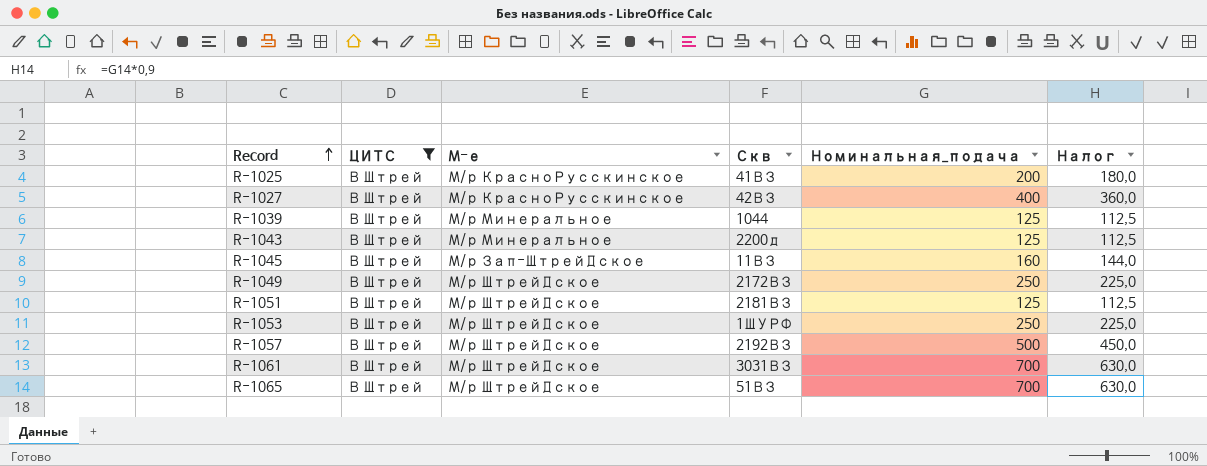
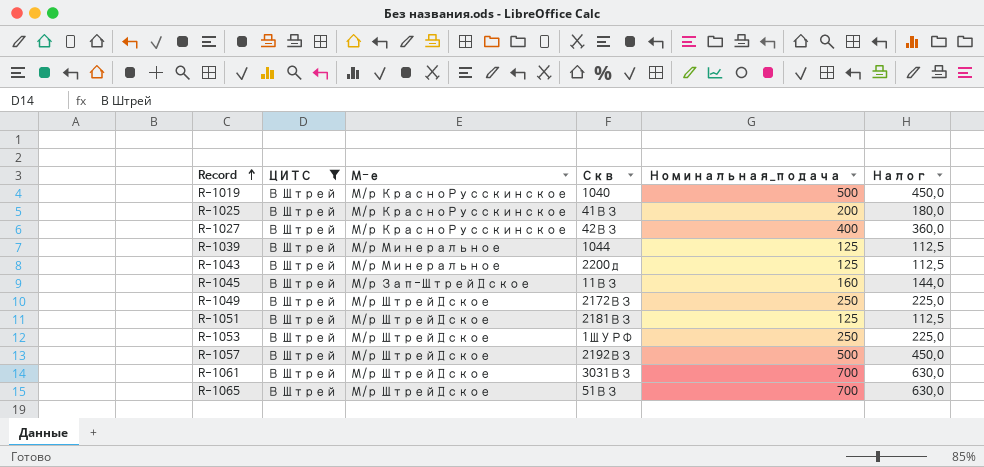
row R-1019: none -> В Штрей | М/р КрасноРусскинское | 1040 | 500 | 450,0

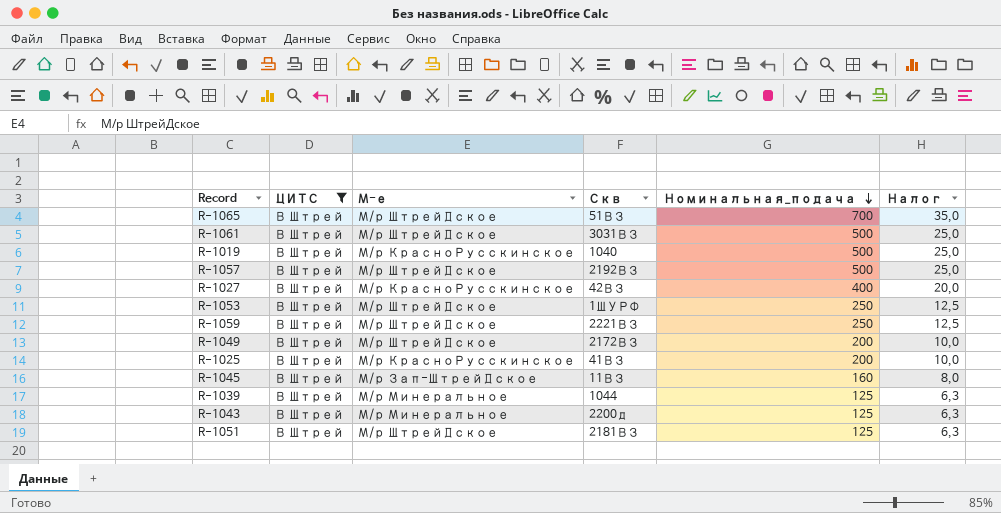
row order: Record ascending -> Номинальная_подача descending
column Налог | formula: [Номинальная_подача] * 0,9 -> [Номинальная_подача] * 0,05
R-1061 | Номинальная_подача: 700 -> 500
row R-1059: none -> В Штрей | М/р ШтрейДское | 2221ВЗ | 250 | 12,5
R-1049 | Номинальная_подача: 250 -> 200

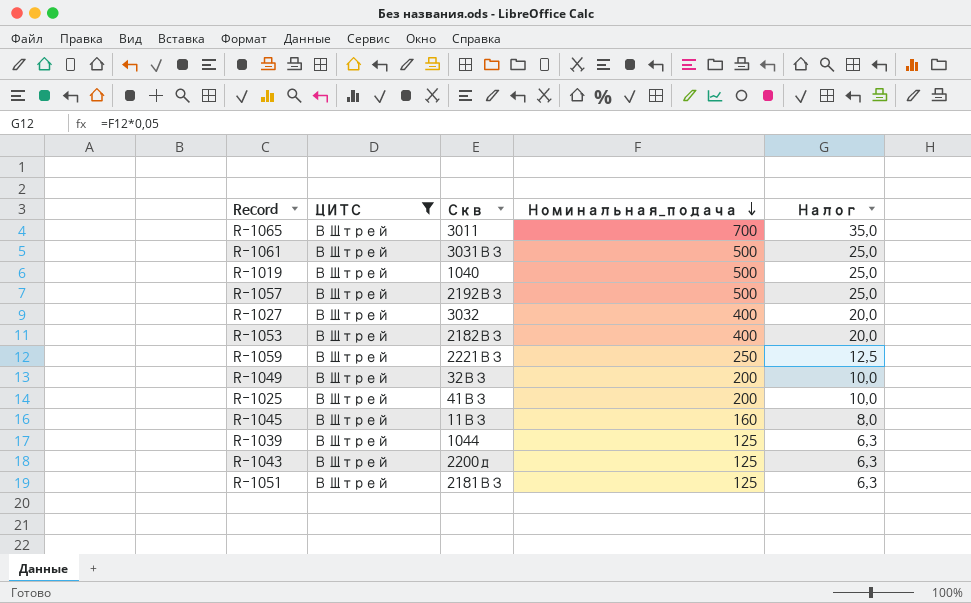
column М-е | position: 3 -> none
R-1065 | Скв: 51ВЗ -> 3011
R-1027 | Скв: 42ВЗ -> 3032
R-1053 | Скв: 1ШУРФ -> 2182ВЗ
R-1053 | Номинальная_подача: 250 -> 400
R-1053 | Налог: 12,5 -> 20,0
R-1049 | Скв: 2172ВЗ -> 32ВЗ

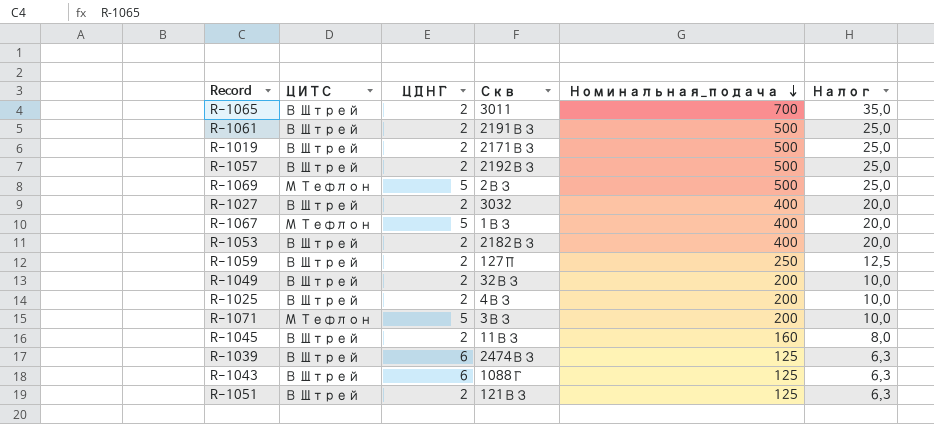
filter: ЦИТС = В Штрей -> none
column ЦДНГ | position: none -> 3
R-1061 | Скв: 3031ВЗ -> 2191ВЗ
R-1019 | Скв: 1040 -> 2171ВЗ
R-1059 | Скв: 2221ВЗ -> 127П
R-1025 | Скв: 41ВЗ -> 4ВЗ
R-1039 | Скв: 1044 -> 2474ВЗ
R-1043 | Скв: 2200д -> 1088Г
R-1051 | Скв: 2181ВЗ -> 121ВЗ

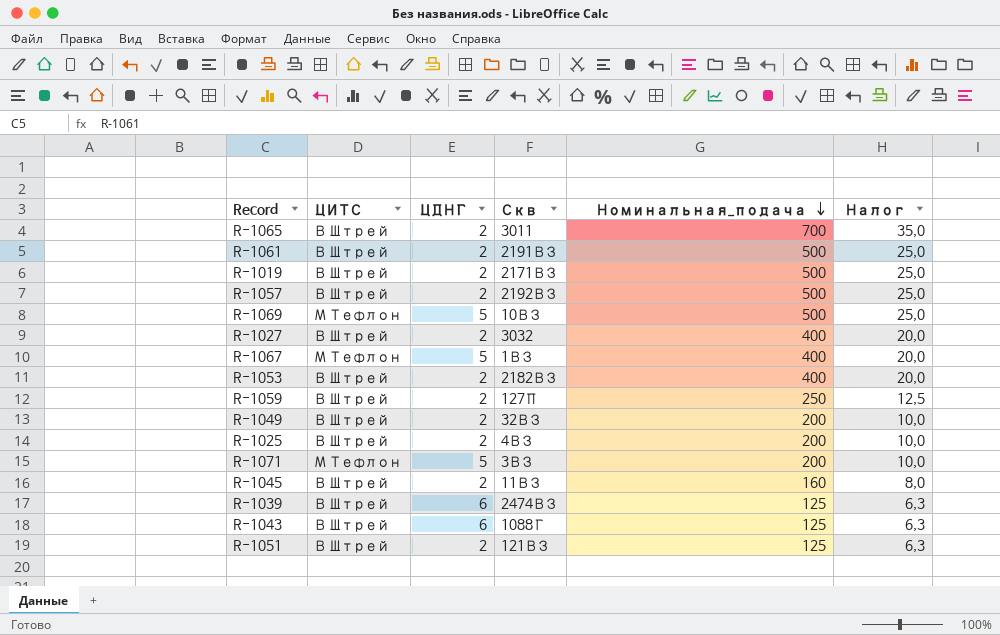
R-1069 | Скв: 2ВЗ -> 10ВЗ

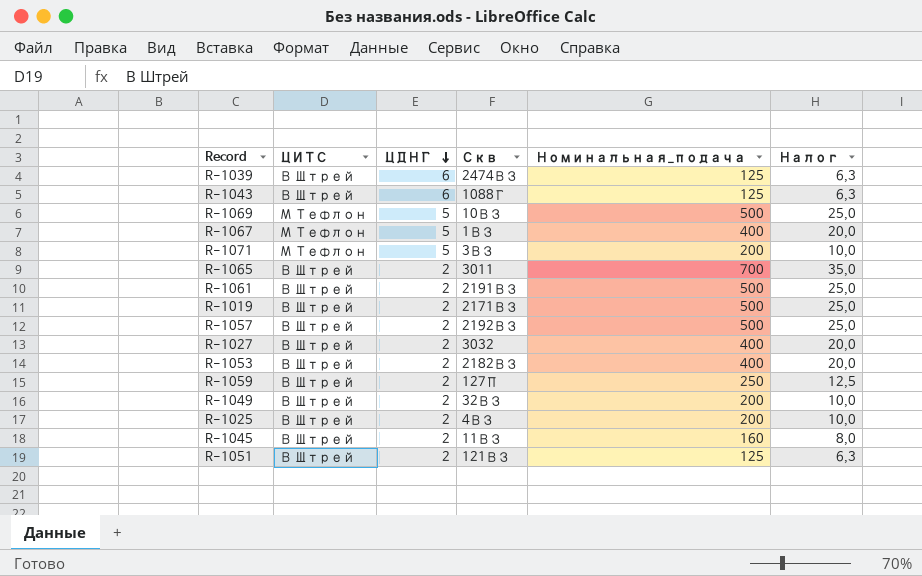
row order: Номинальная_подача descending -> ЦДНГ descending

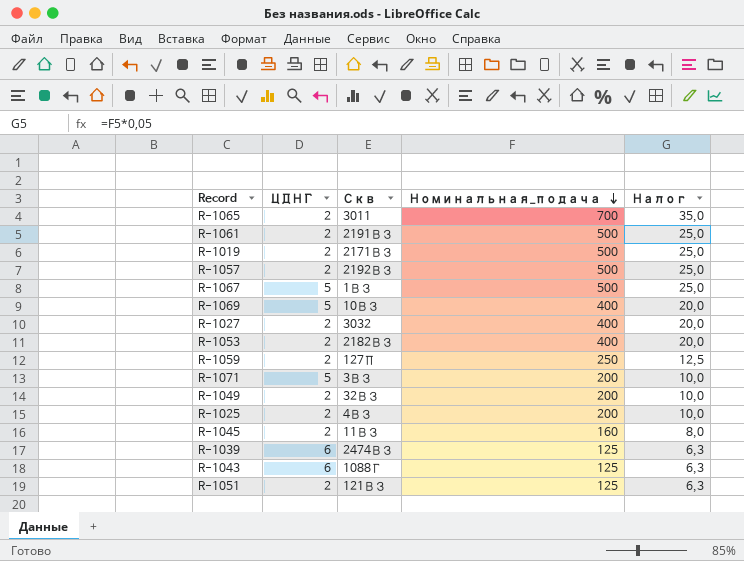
row order: ЦДНГ descending -> Номинальная_подача descending
column ЦИТС | position: 2 -> none
R-1067 | Номинальная_подача: 400 -> 500
R-1067 | Налог: 20,0 -> 25,0
R-1069 | Номинальная_подача: 500 -> 400
R-1069 | Налог: 25,0 -> 20,0

